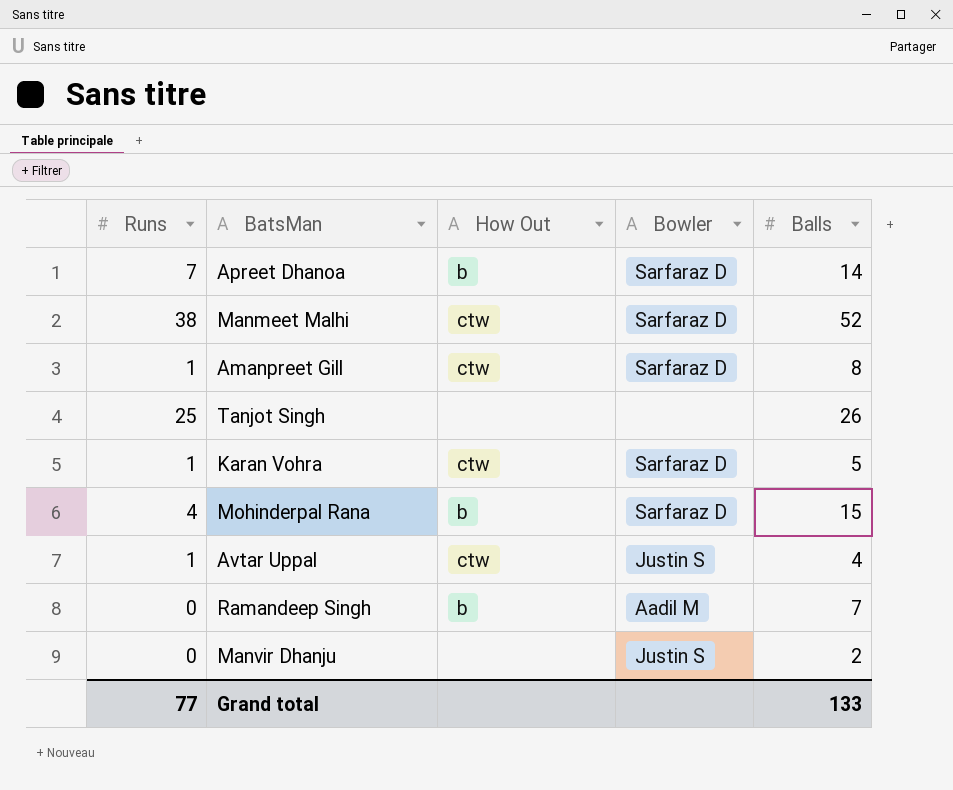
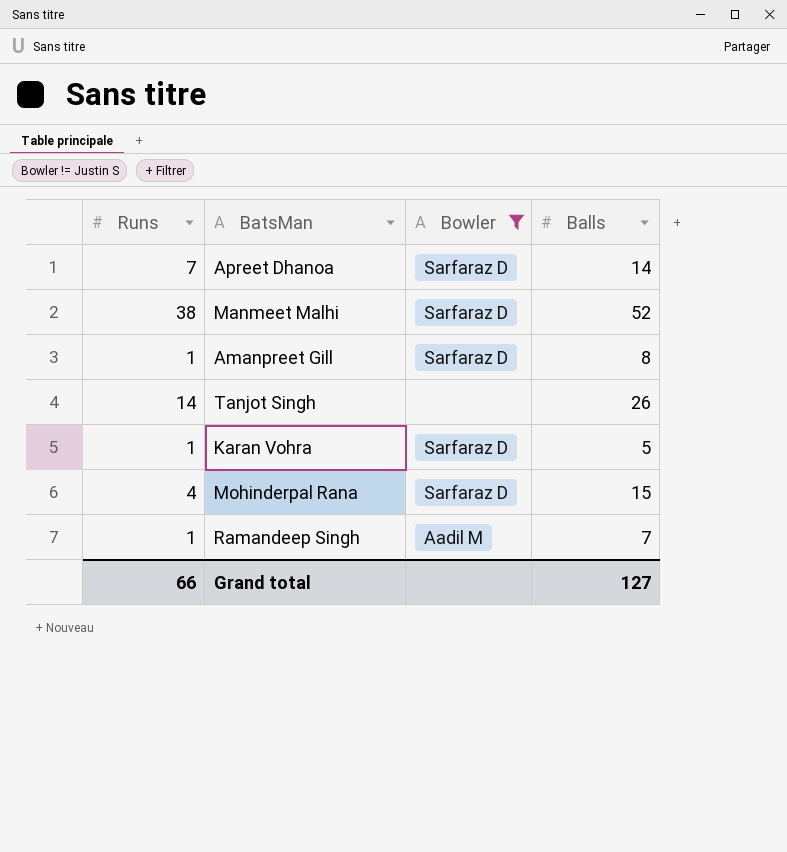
filter: none -> Bowler != Justin S
column How Out | position: 3 -> none
Tanjot Singh | Runs: 25 -> 14
Ramandeep Singh | Runs: 0 -> 1
Grand total | Runs: 77 -> 66
Grand total | Balls: 133 -> 127

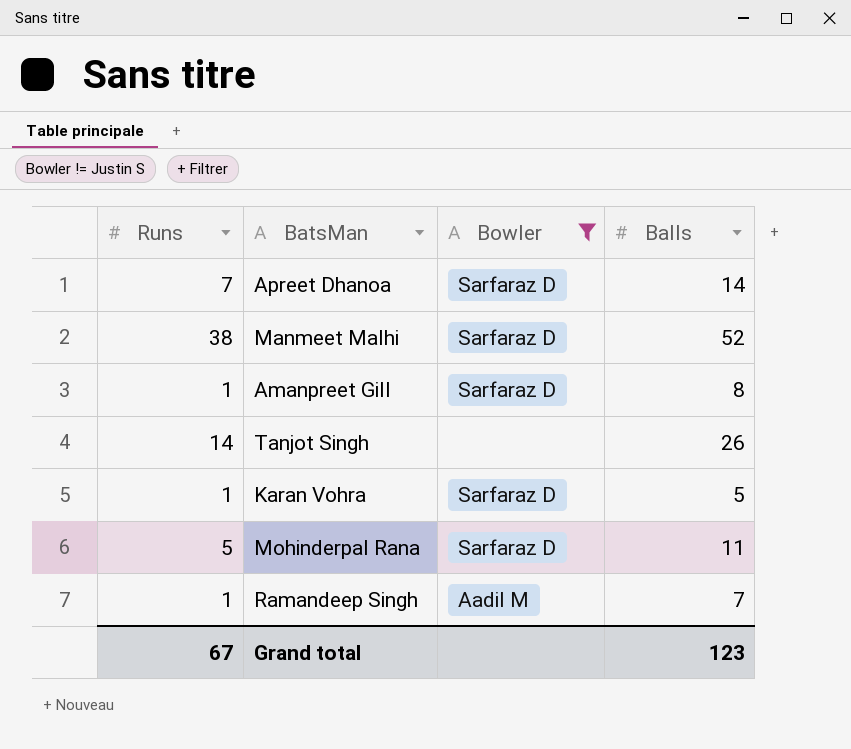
Mohinderpal Rana | Runs: 4 -> 5
Mohinderpal Rana | Balls: 15 -> 11
Grand total | Runs: 66 -> 67
Grand total | Balls: 127 -> 123

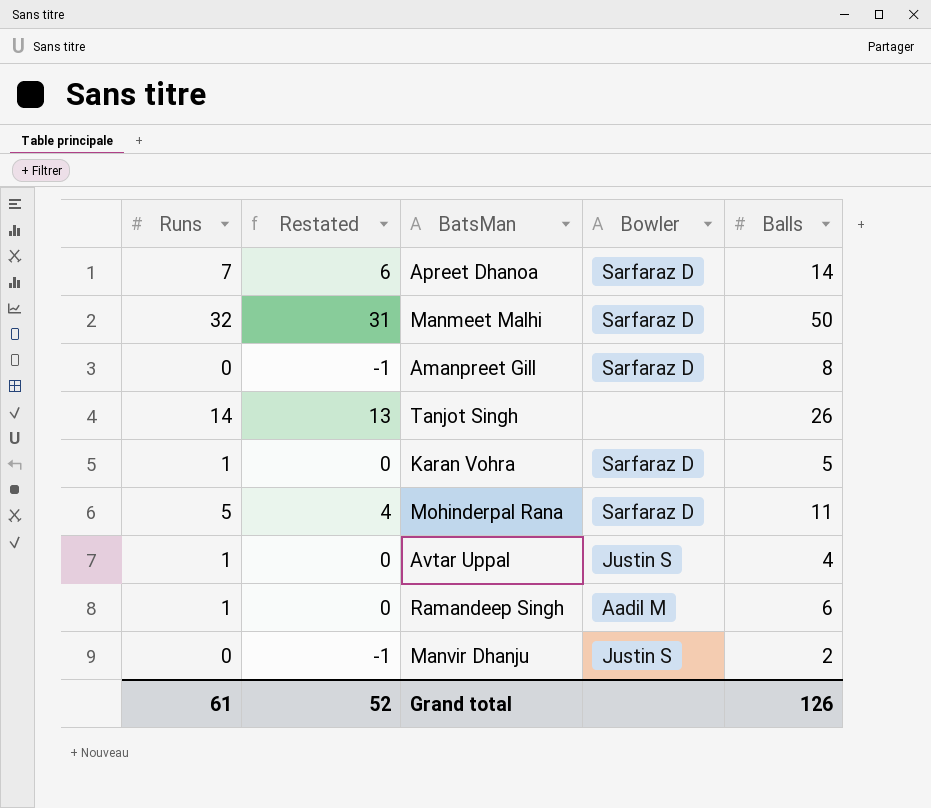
filter: Bowler != Justin S -> none
column Restated | formula: none -> [Runs] - 1
Manmeet Malhi | Runs: 38 -> 32
Manmeet Malhi | Balls: 52 -> 50
Amanpreet Gill | Runs: 1 -> 0
Ramandeep Singh | Balls: 7 -> 6
Grand total | Runs: 67 -> 61
Grand total | Balls: 123 -> 126

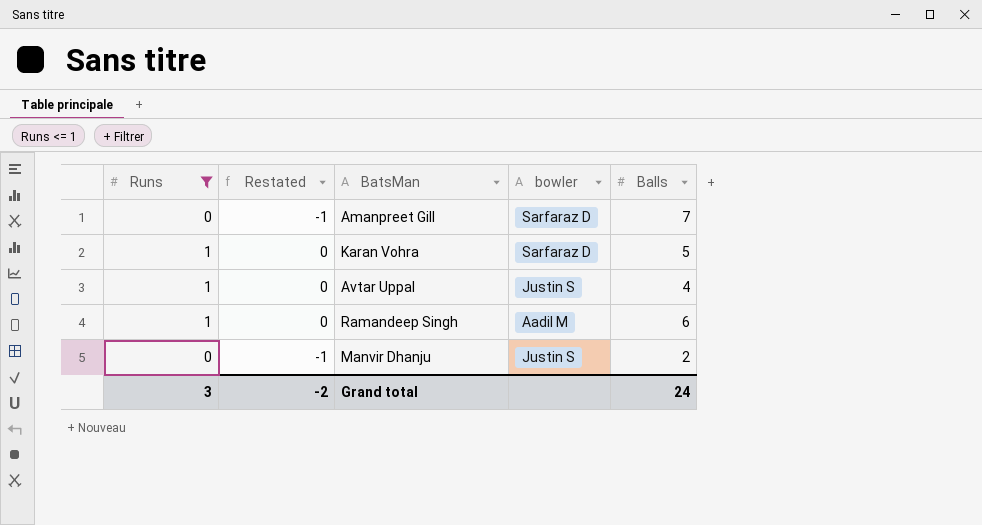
filter: none -> Runs <= 1
column name: Bowler -> bowler
Amanpreet Gill | Balls: 8 -> 7
Grand total | Runs: 61 -> 3
Grand total | Restated: 52 -> -2
Grand total | Balls: 126 -> 24

